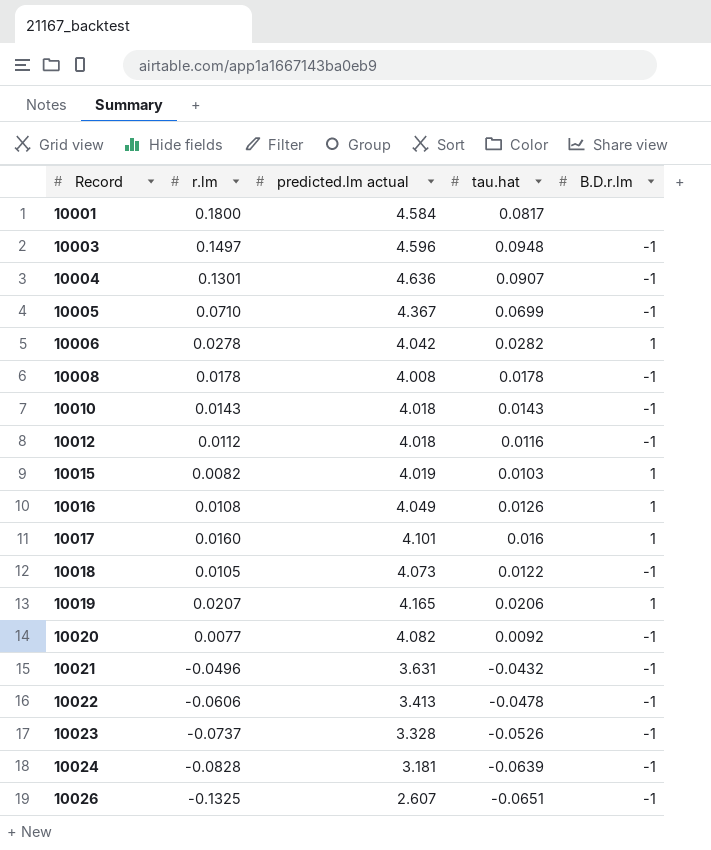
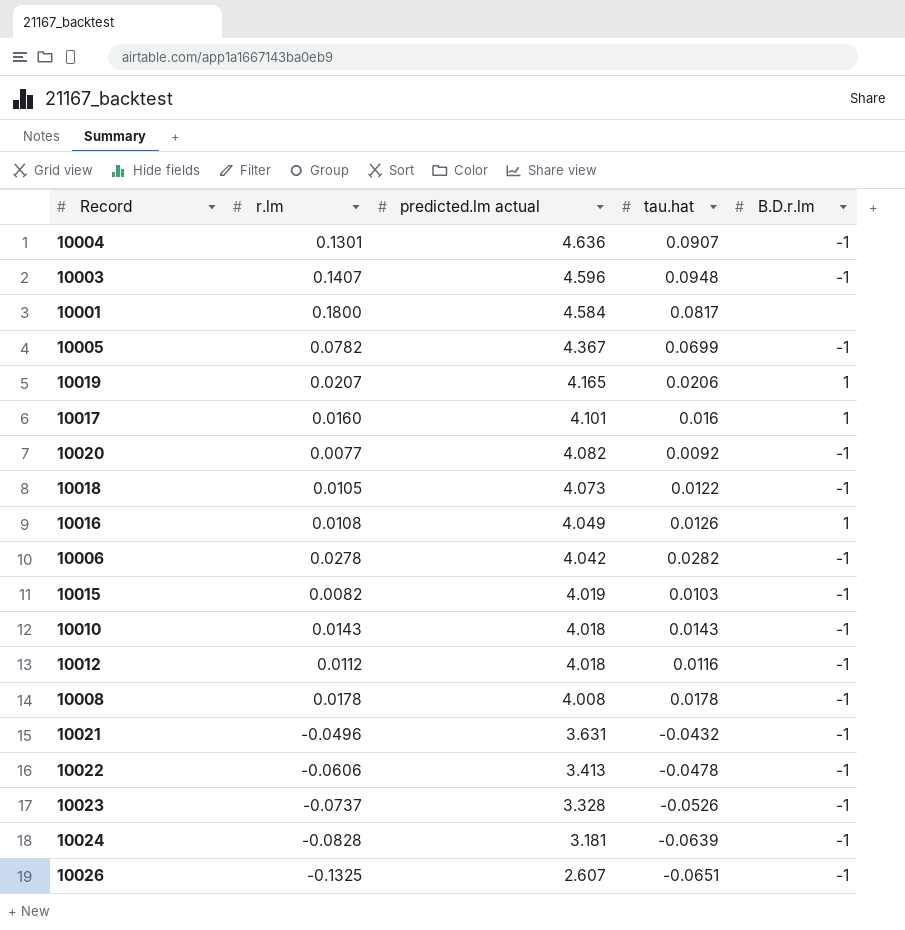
row order: Record ascending -> predicted.lm actual descending
10003 | r.lm: 0.1497 -> 0.1407
10005 | r.lm: 0.0710 -> 0.0782
10006 | B.D.r.lm: 1 -> -1
10015 | B.D.r.lm: 1 -> -1

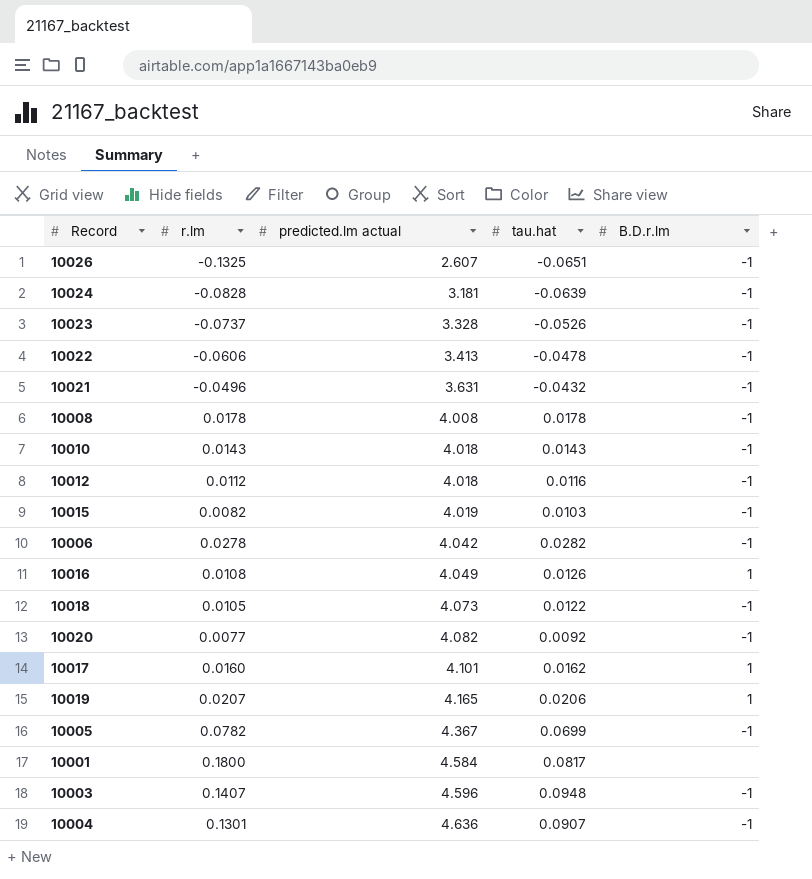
row order: predicted.lm actual descending -> predicted.lm actual ascending
10017 | tau.hat: 0.016 -> 0.0162

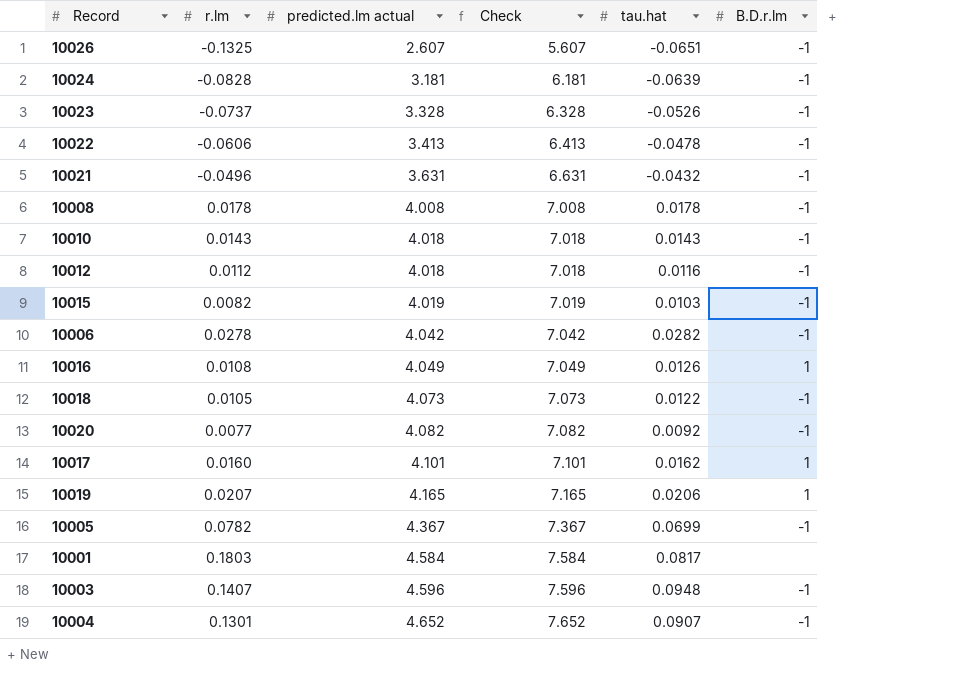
column Check | formula: none -> [predicted.lm actual] + 3
10001 | r.lm: 0.1800 -> 0.1803
10004 | predicted.lm actual: 4.636 -> 4.652

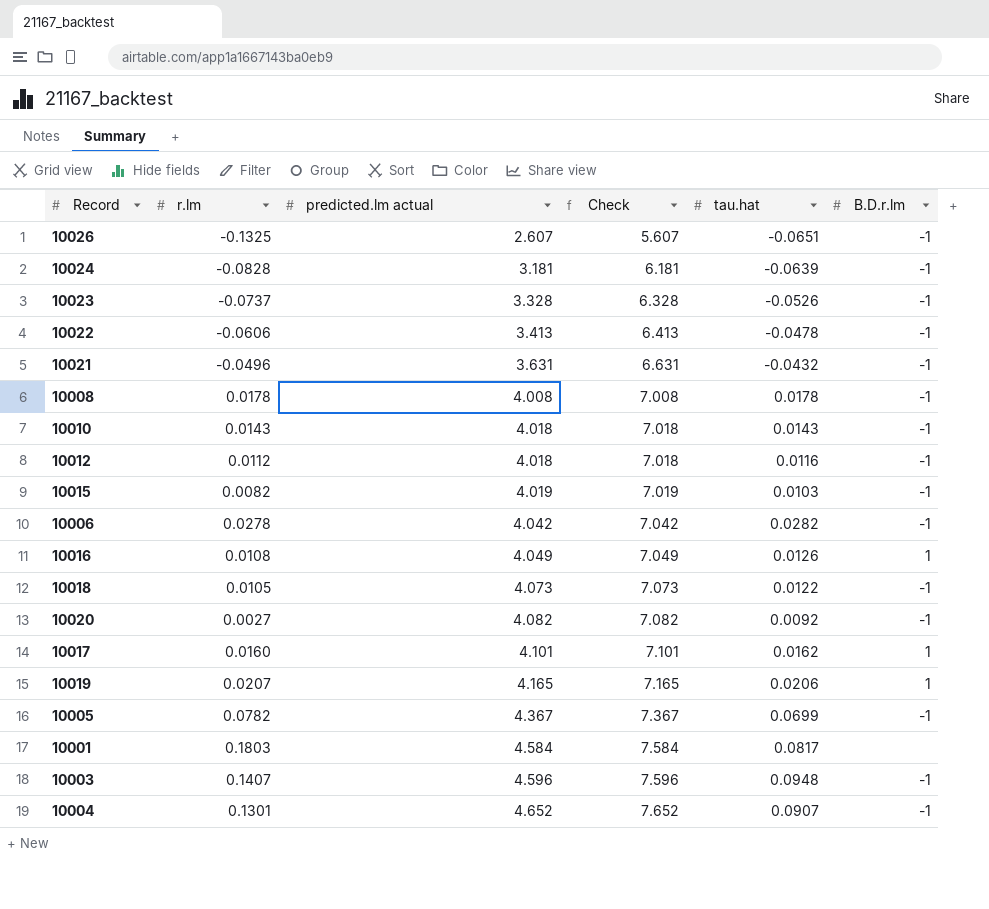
10020 | r.lm: 0.0077 -> 0.0027

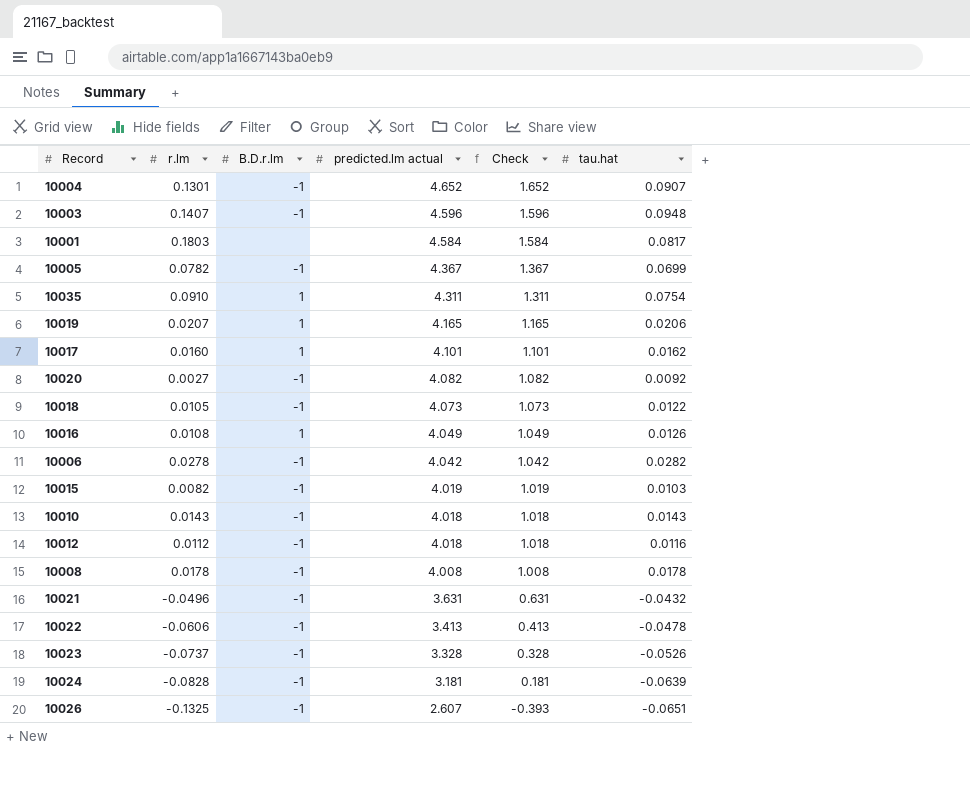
row order: predicted.lm actual ascending -> predicted.lm actual descending
column B.D.r.lm | position: 6 -> 3
column Check | formula: [predicted.lm actual] + 3 -> [predicted.lm actual] - 3
row 10035: none -> 0.0910 | 1 | 4.311 | 1.311 | 0.0754

